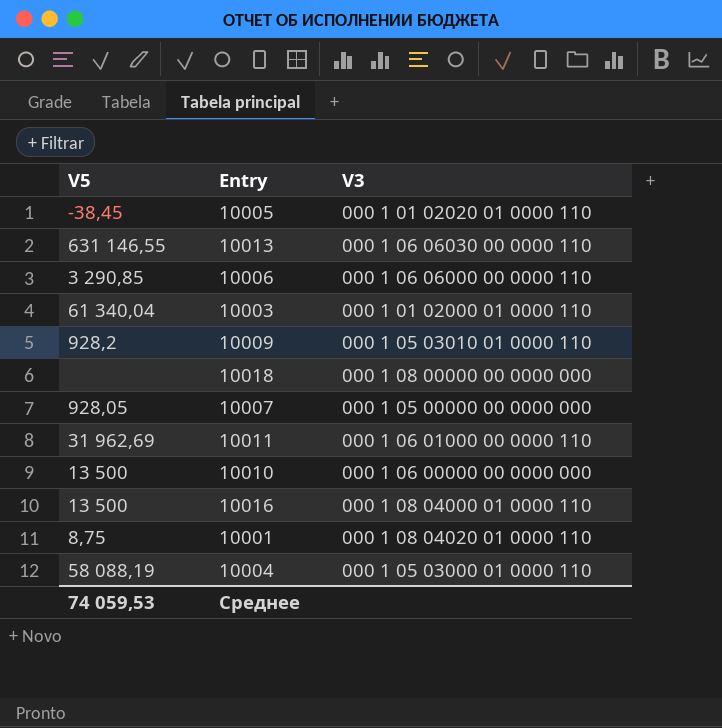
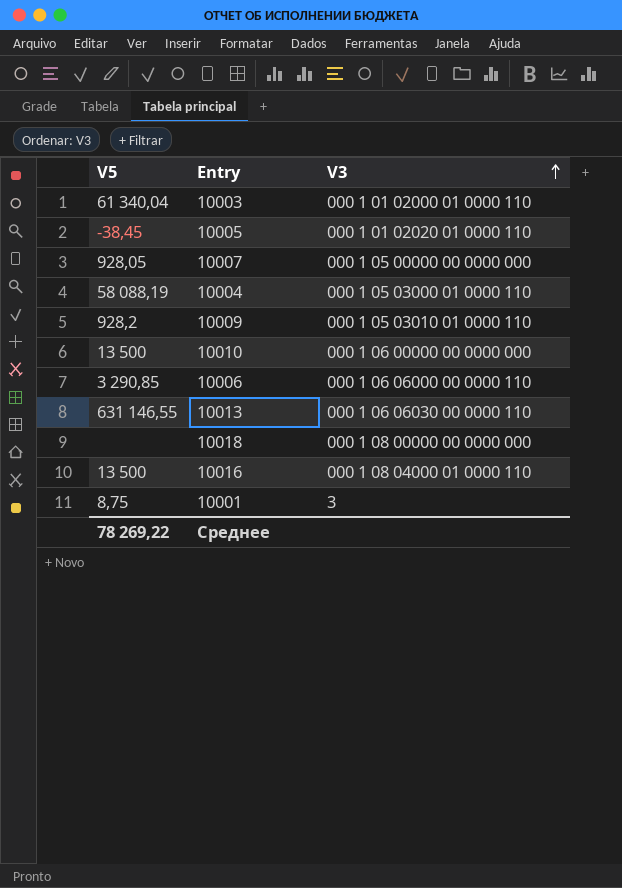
row order: none -> V3 ascending
row 10011: 31 962,69 | 000 1 06 01000 00 0000 110 -> none
10001 | V3: 000 1 08 04020 01 0000 110 -> 3
Среднее | V5: 74 059,53 -> 78 269,22

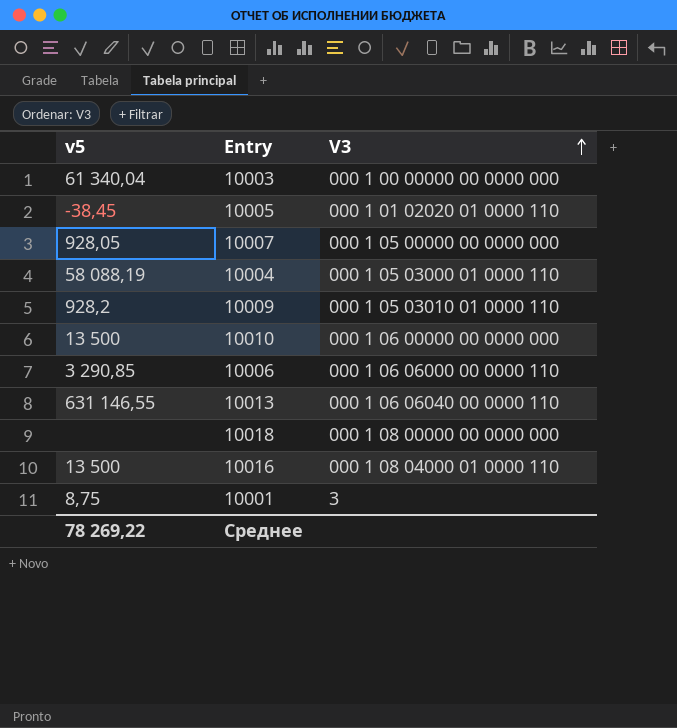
column name: V5 -> v5
10003 | V3: 000 1 01 02000 01 0000 110 -> 000 1 00 00000 00 0000 000
10013 | V3: 000 1 06 06030 00 0000 110 -> 000 1 06 06040 00 0000 110

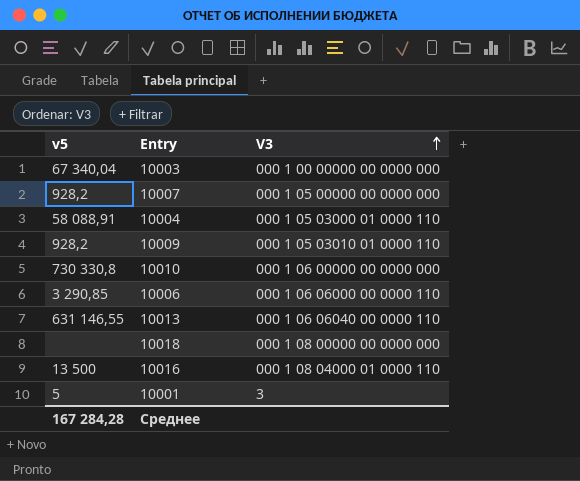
row 10005: -38,45 | 000 1 01 02020 01 0000 110 -> none
10003 | v5: 61 340,04 -> 67 340,04
10007 | v5: 928,05 -> 928,2
10004 | v5: 58 088,19 -> 58 088,91
10010 | v5: 13 500 -> 730 330,8
10001 | v5: 8,75 -> 5
Среднее | v5: 78 269,22 -> 167 284,28

